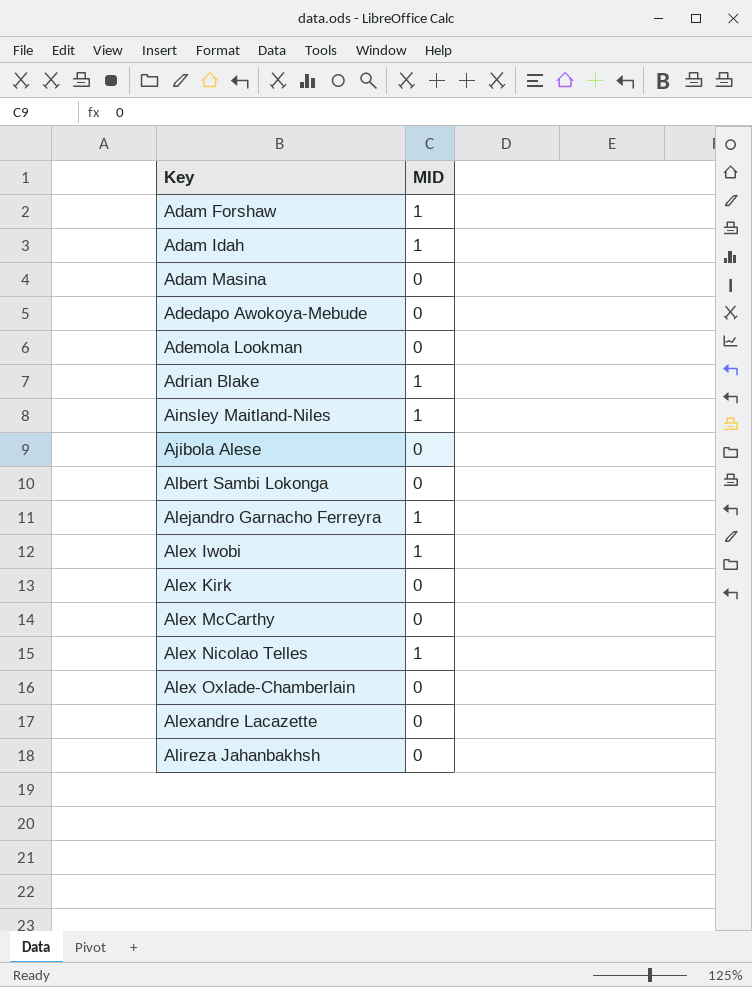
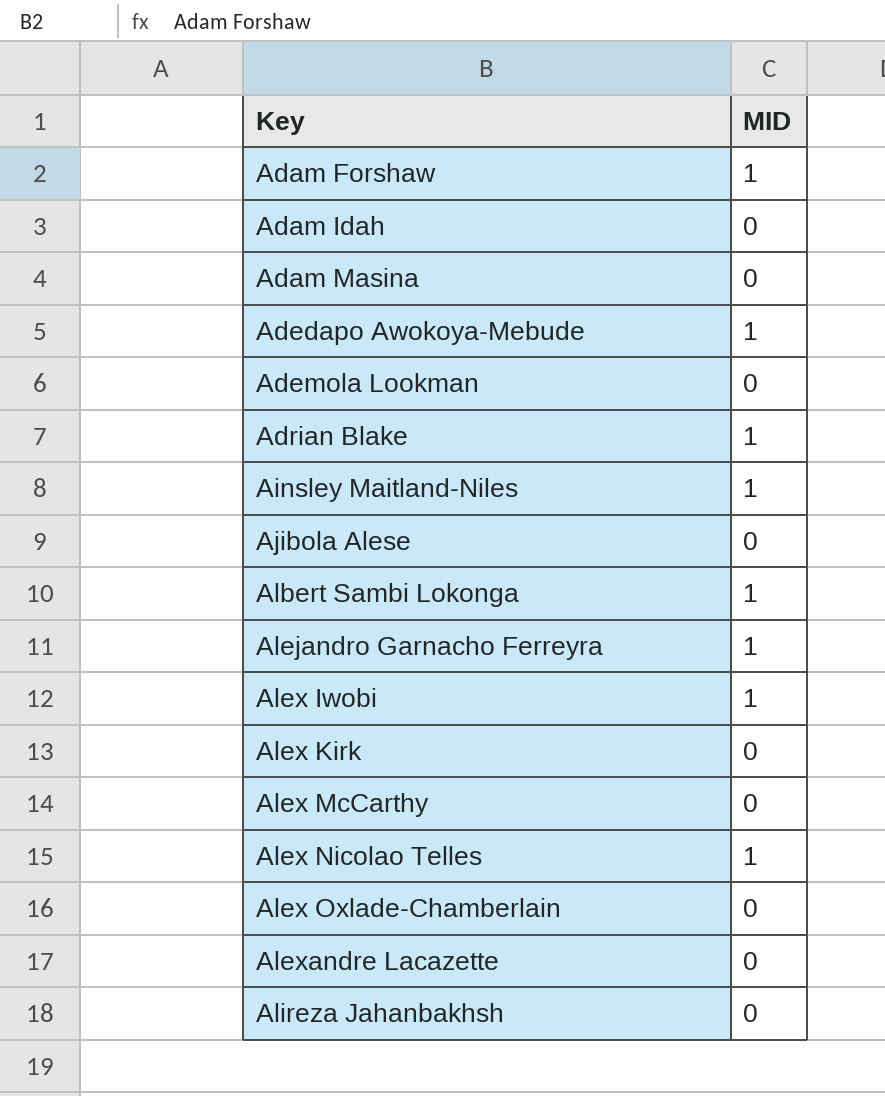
Adam Idah | MID: 1 -> 0
Adedapo Awokoya-Mebude | MID: 0 -> 1
Albert Sambi Lokonga | MID: 0 -> 1

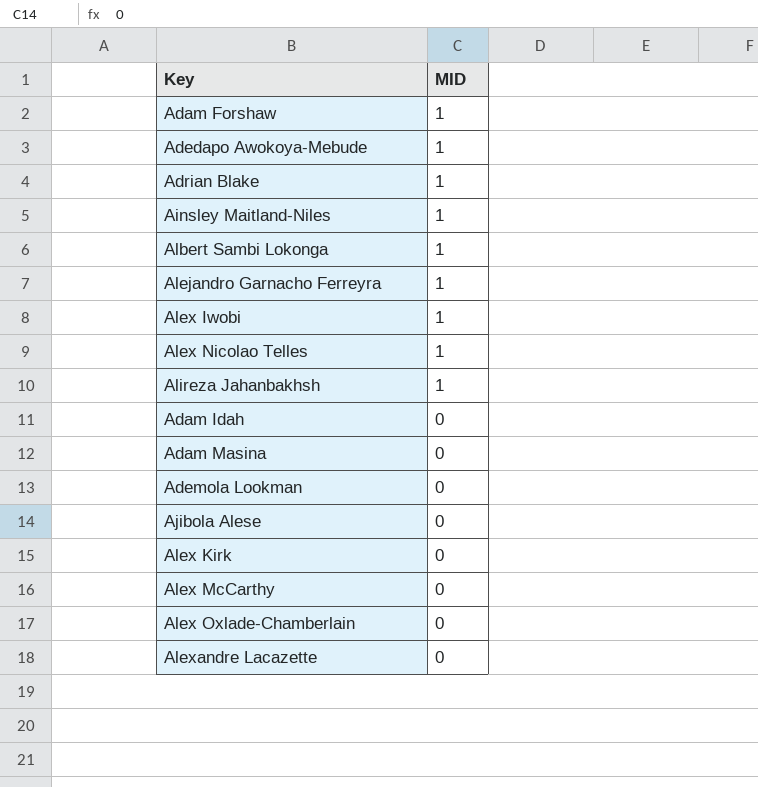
row order: Key ascending -> MID descending
Alireza Jahanbakhsh | MID: 0 -> 1

